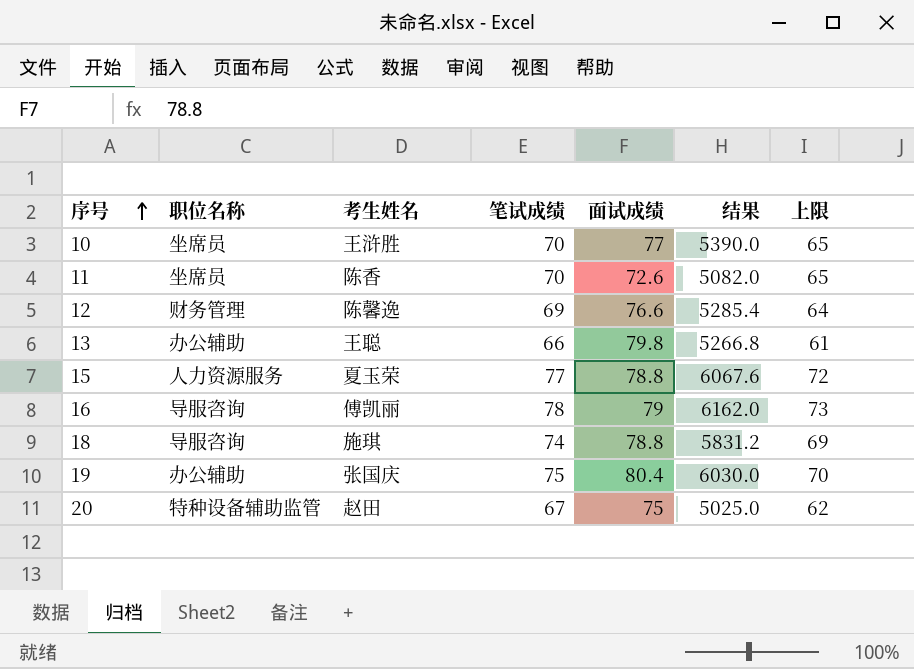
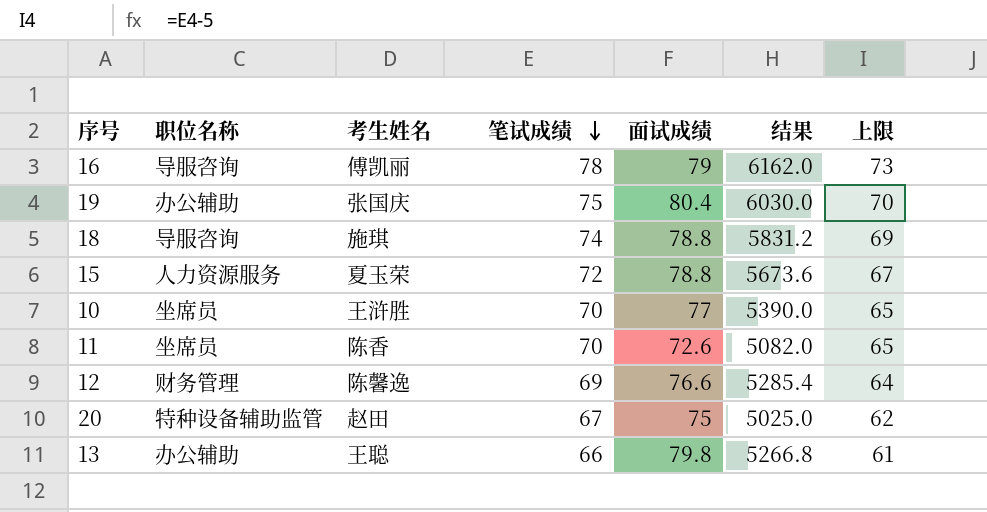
row order: 序号 ascending -> 笔试成绩 descending
15 | 笔试成绩: 77 -> 72
15 | 结果: 6067.6 -> 5673.6
15 | 上限: 72 -> 67

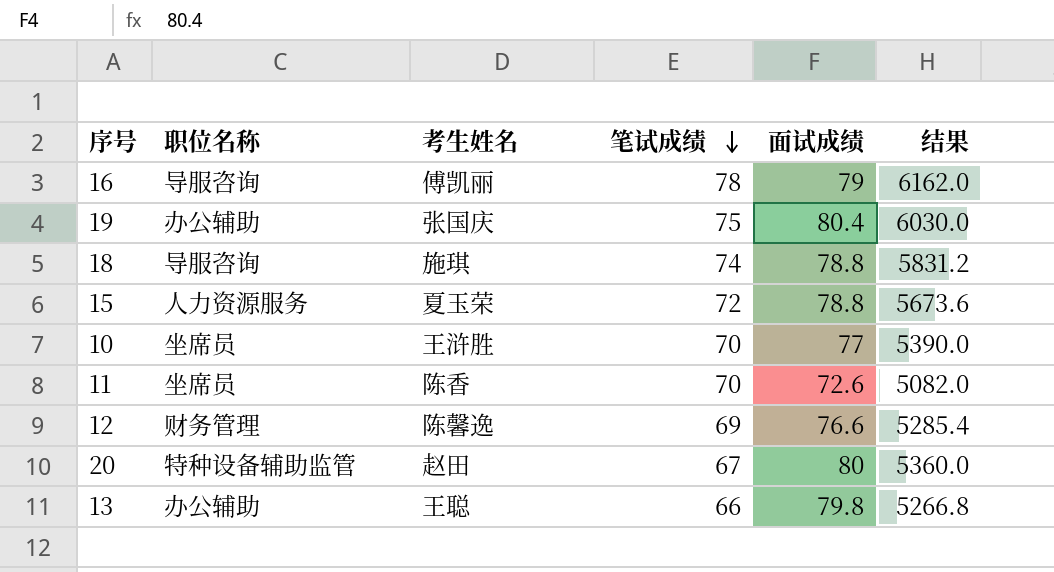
column 上限 | formula: [笔试成绩] - 5 -> none
20 | 面试成绩: 75 -> 80
20 | 结果: 5025.0 -> 5360.0

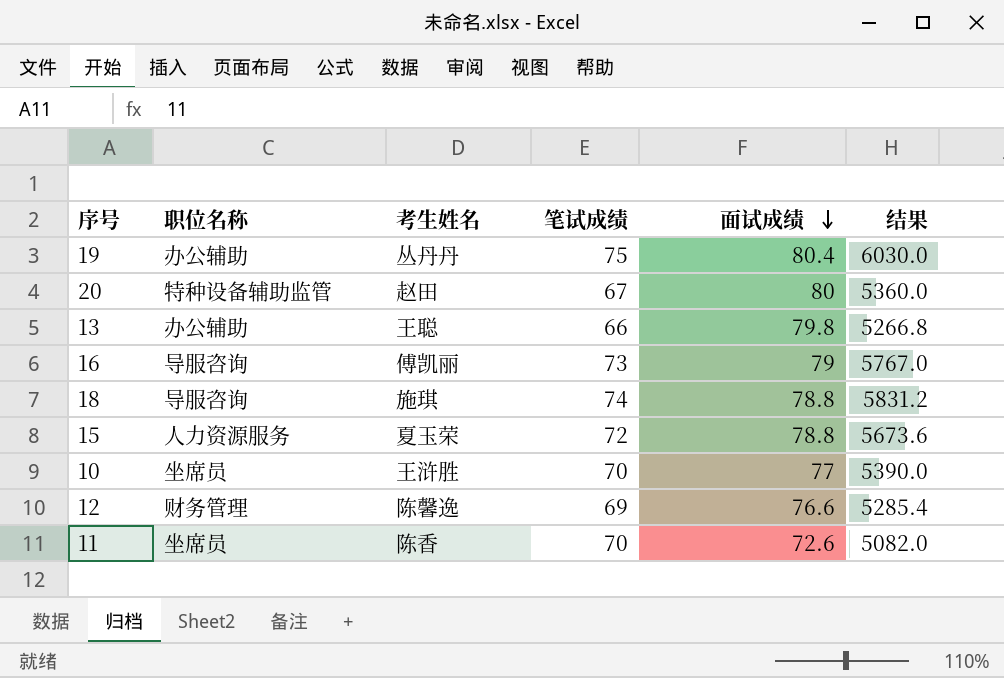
row order: 笔试成绩 descending -> 面试成绩 descending
19 | 考生姓名: 张国庆 -> 丛丹丹
16 | 笔试成绩: 78 -> 73
16 | 结果: 6162.0 -> 5767.0

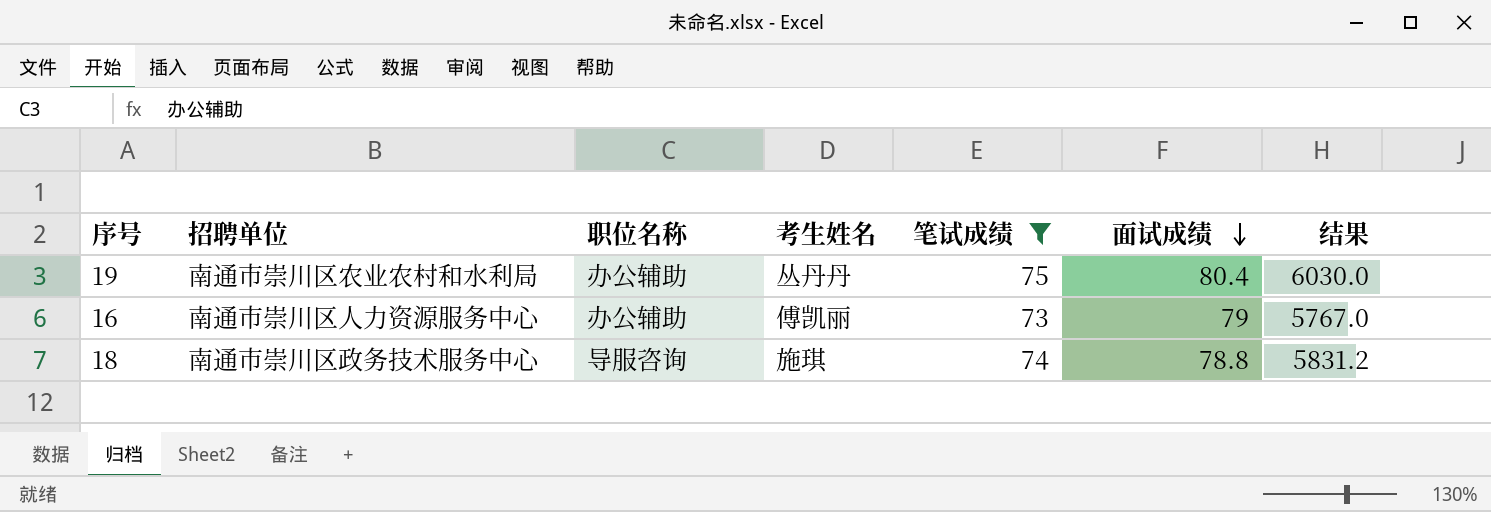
filter: none -> 笔试成绩 >= 73
column 招聘单位 | position: none -> 2
16 | 职位名称: 导服咨询 -> 办公辅助

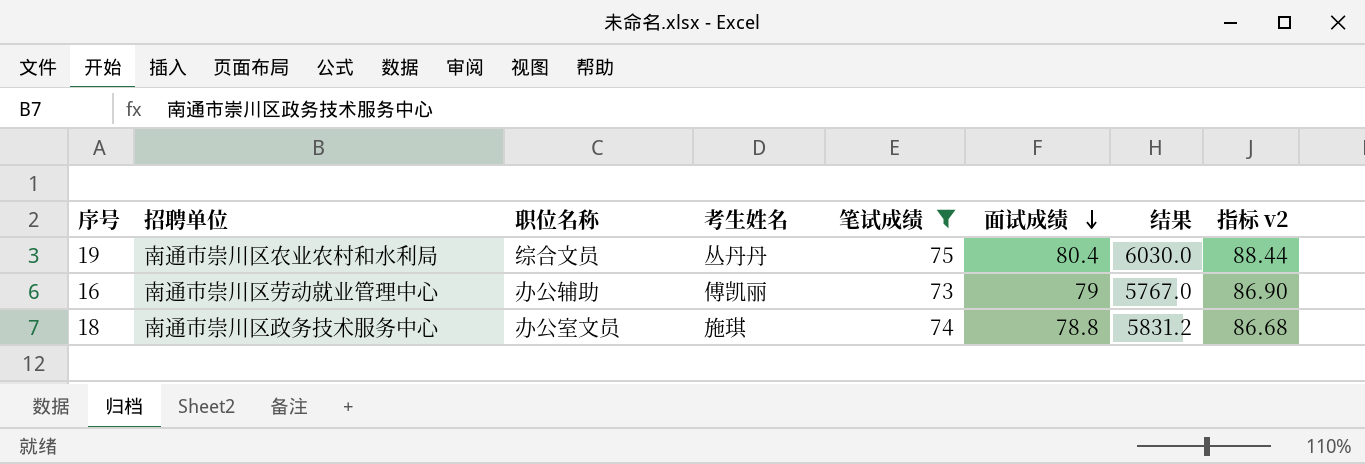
column 指标 v2 | formula: none -> [面试成绩] * 1.1
19 | 职位名称: 办公辅助 -> 综合文员
16 | 招聘单位: 南通市崇川区人力资源服务中心 -> 南通市崇川区劳动就业管理中心
18 | 职位名称: 导服咨询 -> 办公室文员

